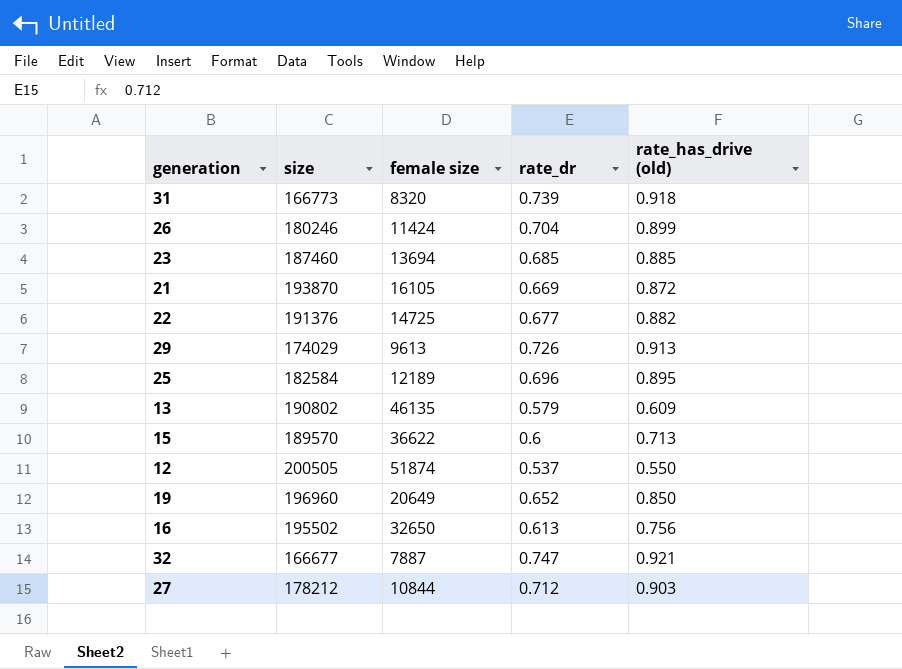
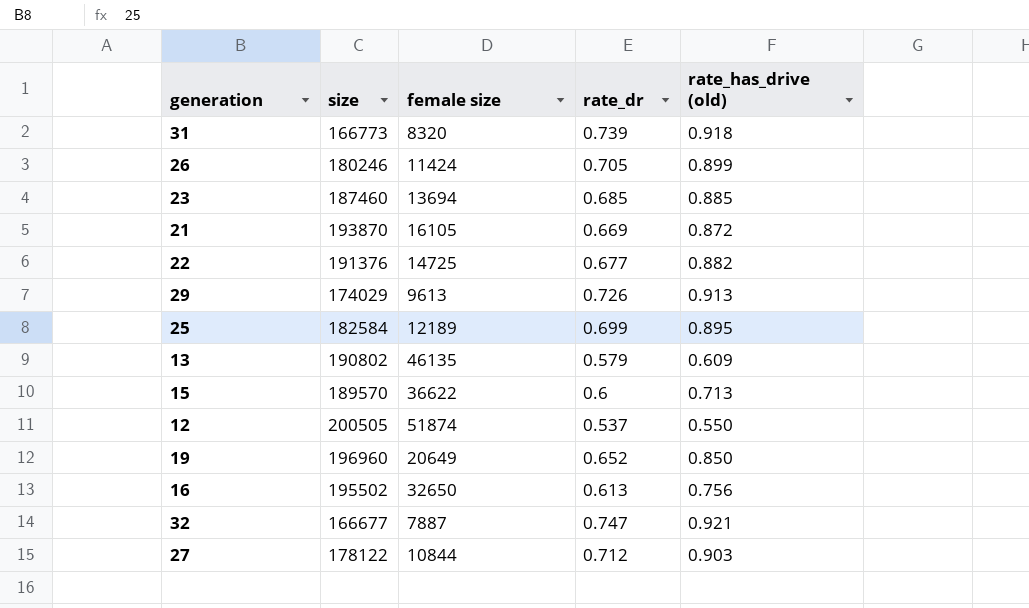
26 | rate_dr: 0.704 -> 0.705
25 | rate_dr: 0.696 -> 0.699
27 | size: 178212 -> 178122

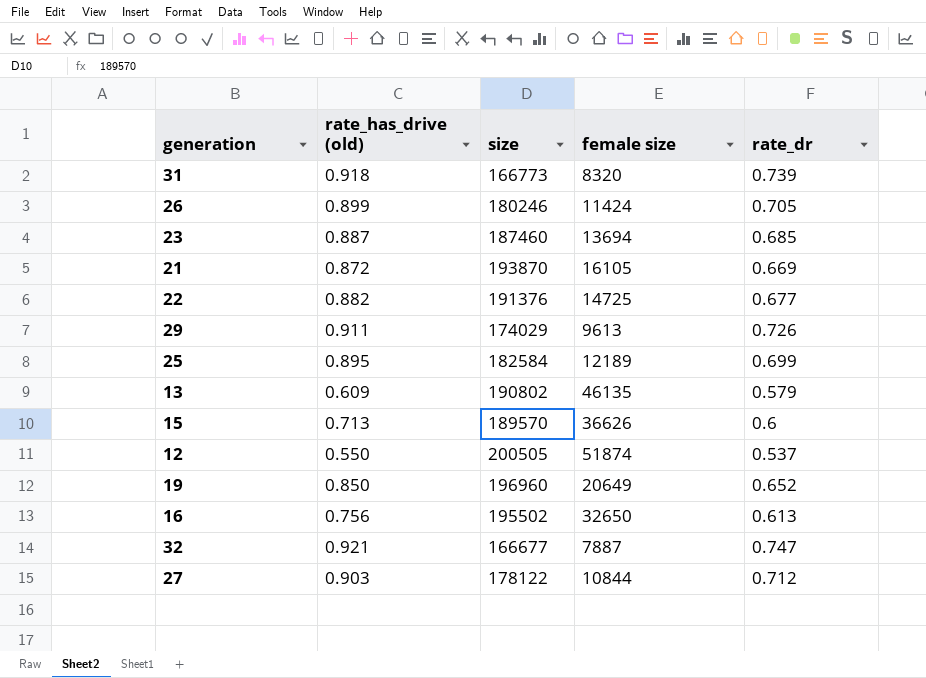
column rate_has_drive (old) | position: 5 -> 2
23 | rate_has_drive (old): 0.885 -> 0.887
29 | rate_has_drive (old): 0.913 -> 0.911
15 | female size: 36622 -> 36626

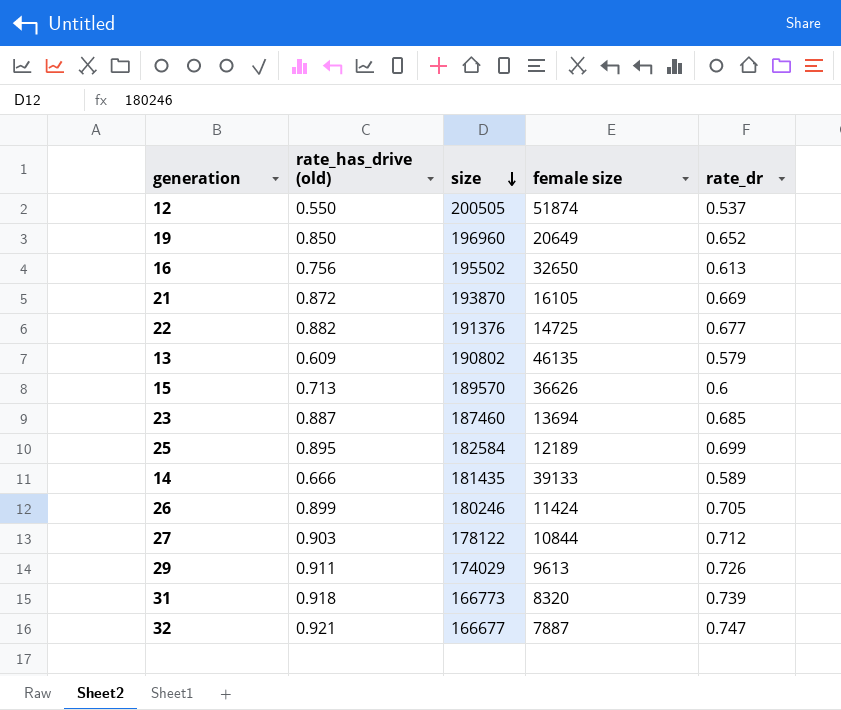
row order: none -> size descending
row 14: none -> 0.666 | 181435 | 39133 | 0.589

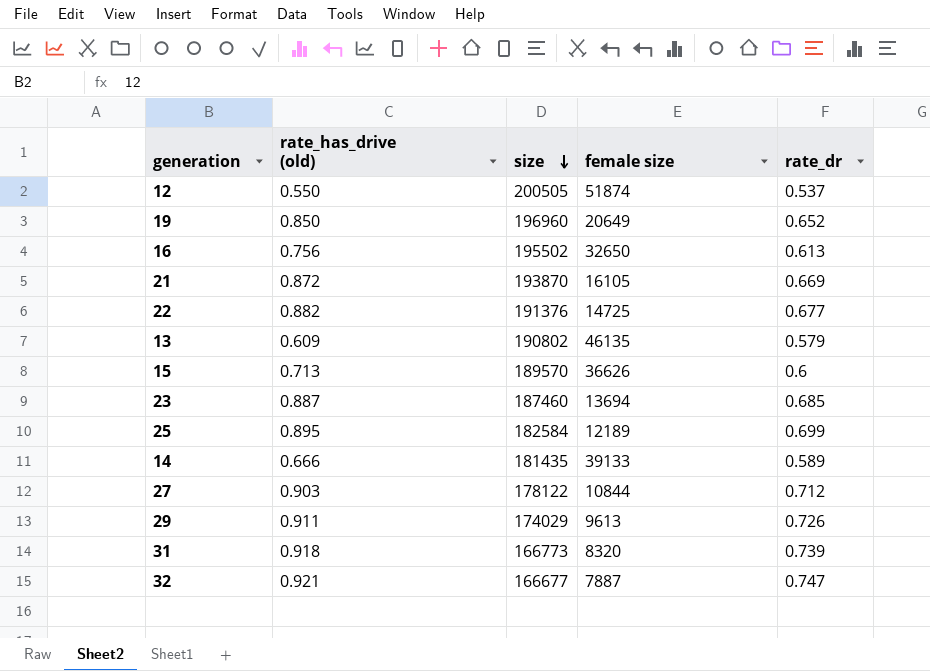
row 26: 0.899 | 180246 | 11424 | 0.705 -> none

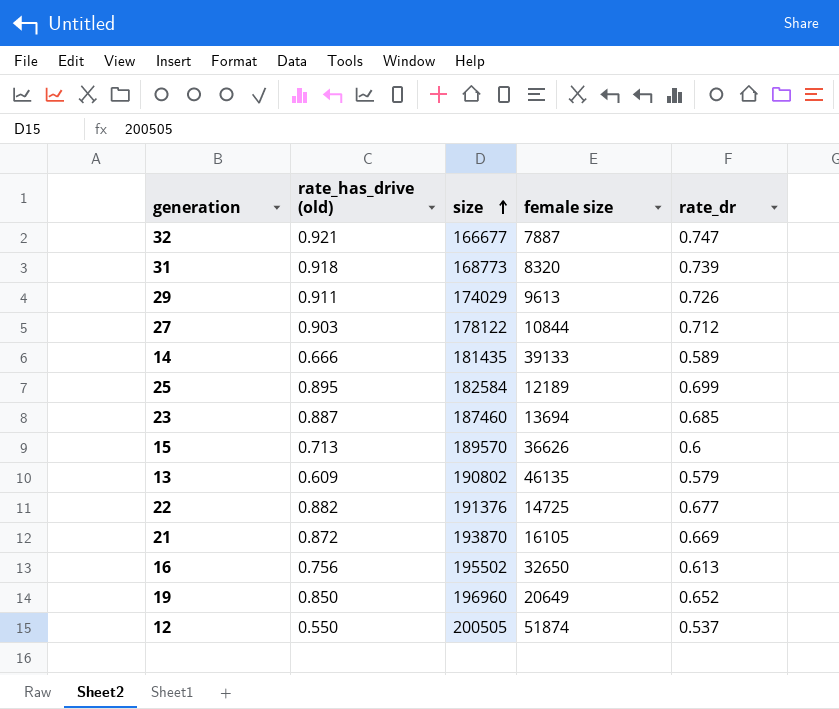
row order: size descending -> size ascending
31 | size: 166773 -> 168773

